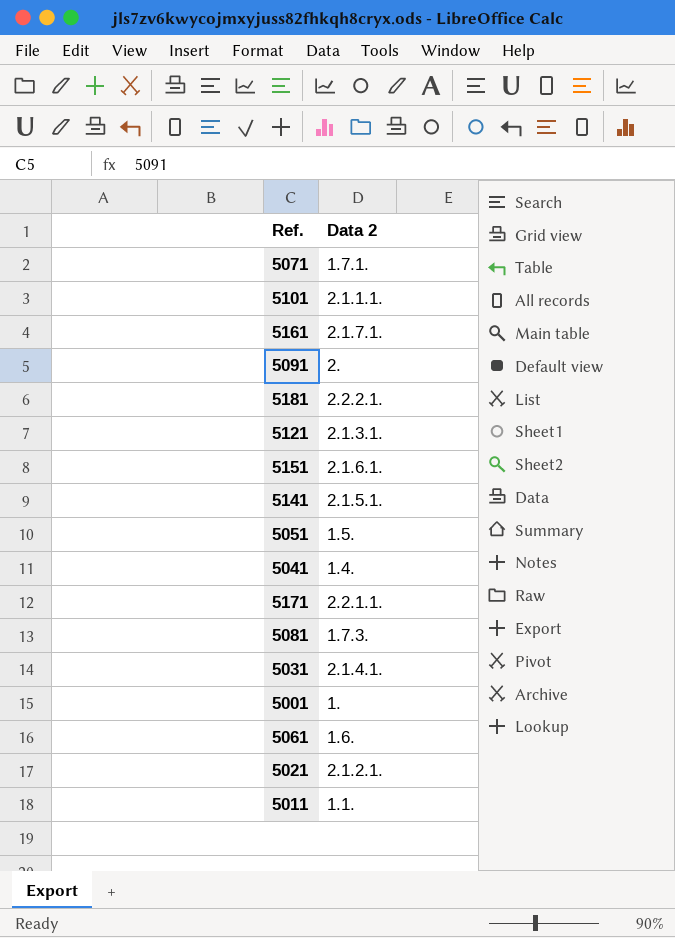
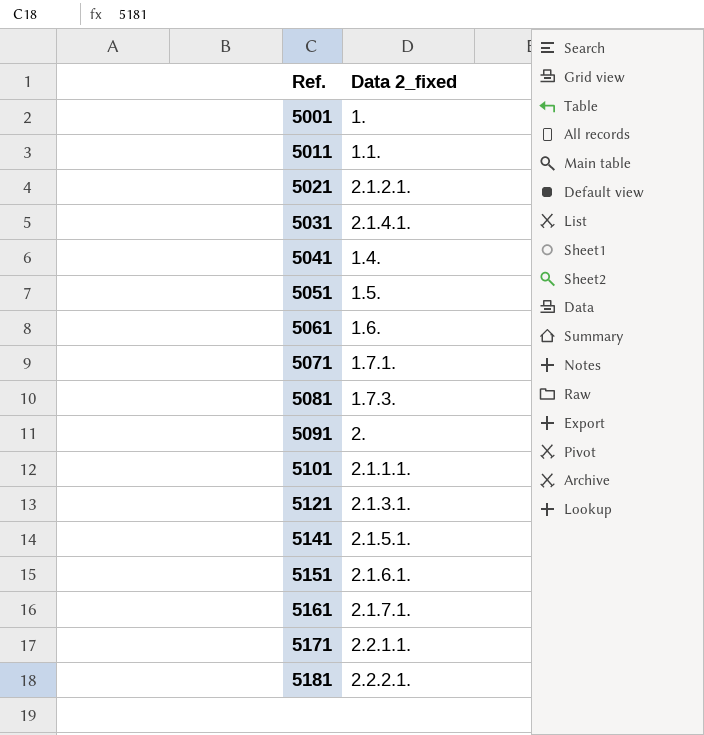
row order: none -> Ref. ascending
column name: Data 2 -> Data 2_fixed

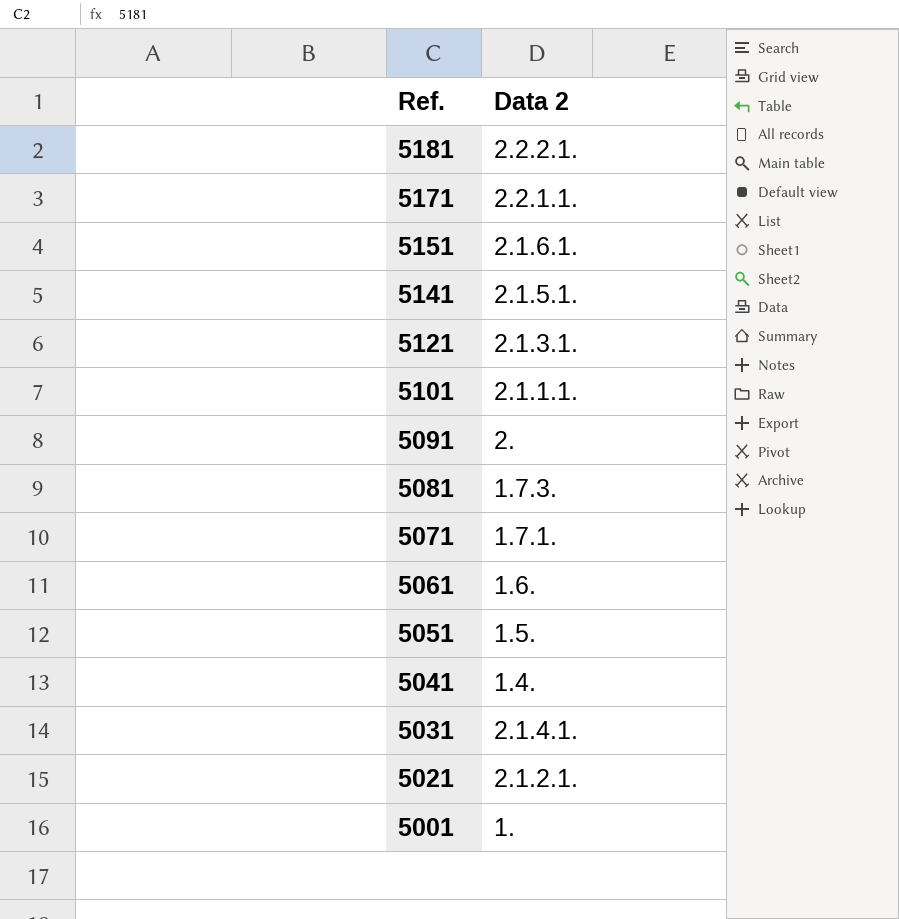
row order: Ref. ascending -> Ref. descending
column name: Data 2_fixed -> Data 2
row 5011: 1.1. -> none
row 5161: 2.1.7.1. -> none

